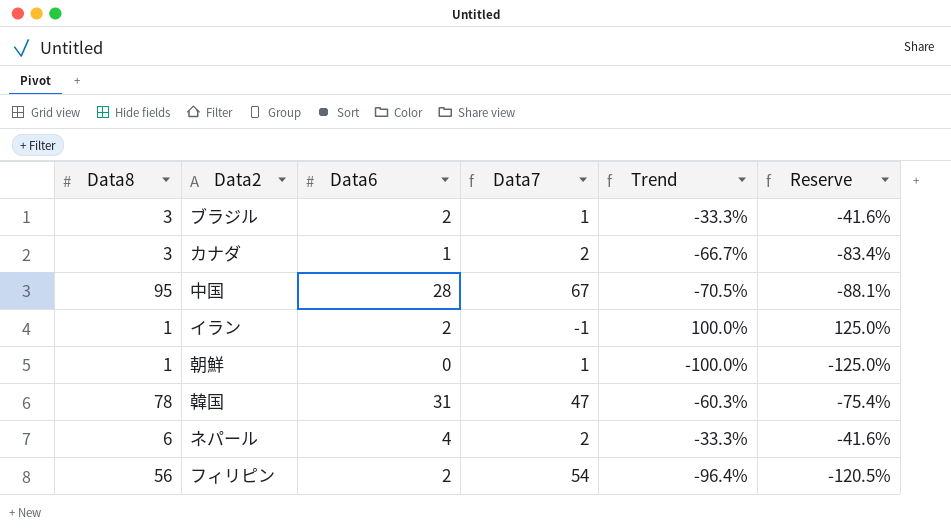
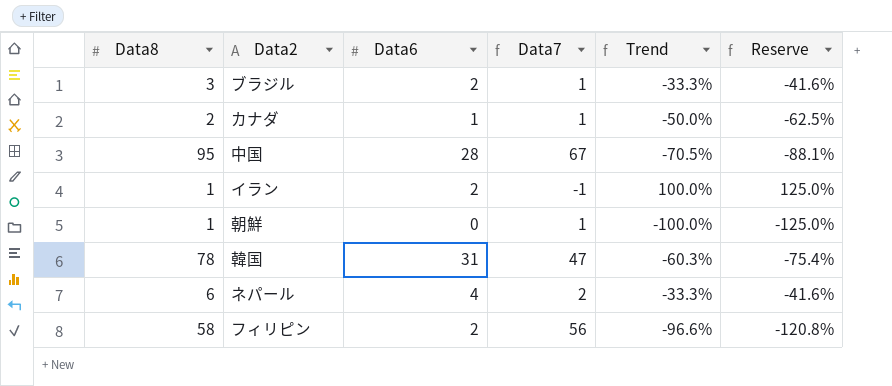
カナダ | Data8: 3 -> 2
カナダ | Data7: 2 -> 1
カナダ | Trend: -66.7% -> -50.0%
カナダ | Reserve: -83.4% -> -62.5%
フィリピン | Data8: 56 -> 58
フィリピン | Data7: 54 -> 56
フィリピン | Trend: -96.4% -> -96.6%
フィリピン | Reserve: -120.5% -> -120.8%

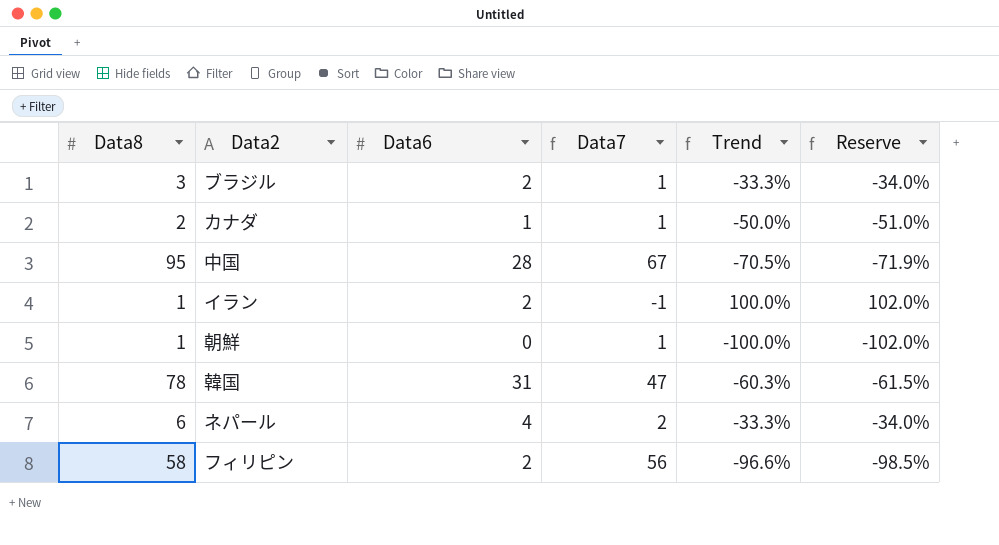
column Reserve | formula: [Trend] * 1.25 -> [Trend] * 1.02

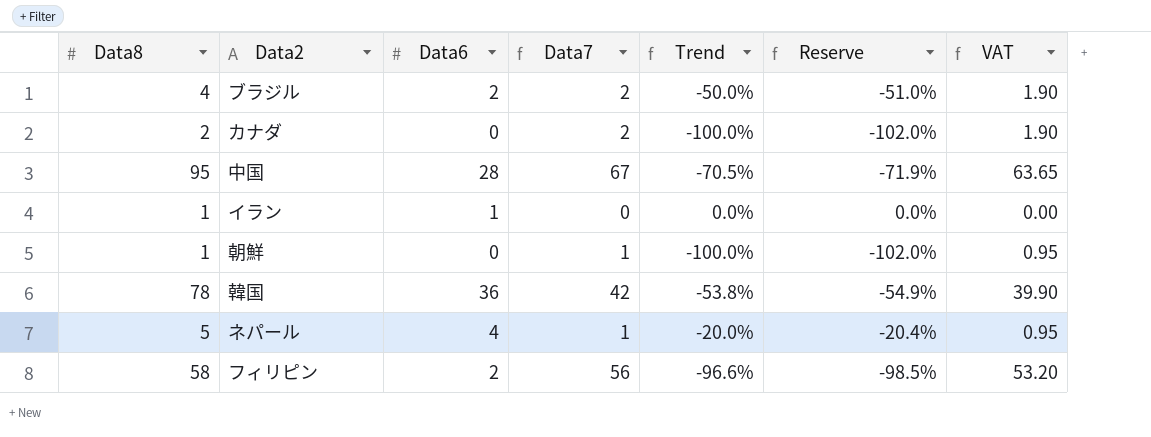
column VAT | formula: none -> [Data7] * 0.95
ブラジル | Data8: 3 -> 4
ブラジル | Data7: 1 -> 2
ブラジル | Trend: -33.3% -> -50.0%
ブラジル | Reserve: -34.0% -> -51.0%
カナダ | Data6: 1 -> 0
カナダ | Data7: 1 -> 2
カナダ | Trend: -50.0% -> -100.0%
カナダ | Reserve: -51.0% -> -102.0%
イラン | Data6: 2 -> 1
イラン | Data7: -1 -> 0
イラン | Trend: 100.0% -> 0.0%
イラン | Reserve: 102.0% -> 0.0%
韓国 | Data6: 31 -> 36
韓国 | Data7: 47 -> 42
韓国 | Trend: -60.3% -> -53.8%
韓国 | Reserve: -61.5% -> -54.9%
ネパール | Data8: 6 -> 5
ネパール | Data7: 2 -> 1
ネパール | Trend: -33.3% -> -20.0%
ネパール | Reserve: -34.0% -> -20.4%

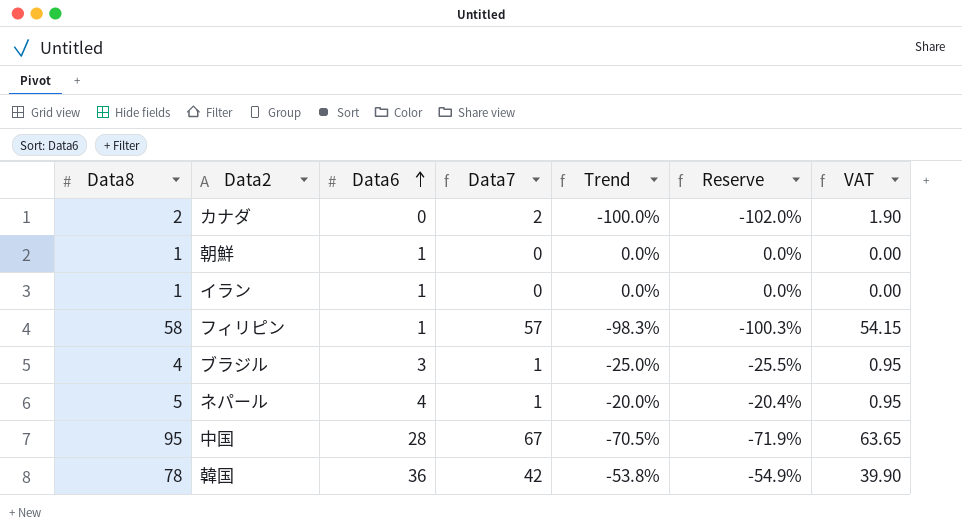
row order: none -> Data6 ascending
朝鮮 | Data6: 0 -> 1
朝鮮 | Data7: 1 -> 0
朝鮮 | Trend: -100.0% -> 0.0%
朝鮮 | Reserve: -102.0% -> 0.0%
朝鮮 | VAT: 0.95 -> 0.00
フィリピン | Data6: 2 -> 1
フィリピン | Data7: 56 -> 57
フィリピン | Trend: -96.6% -> -98.3%
フィリピン | Reserve: -98.5% -> -100.3%
フィリピン | VAT: 53.20 -> 54.15
ブラジル | Data6: 2 -> 3
ブラジル | Data7: 2 -> 1
ブラジル | Trend: -50.0% -> -25.0%
ブラジル | Reserve: -51.0% -> -25.5%
ブラジル | VAT: 1.90 -> 0.95

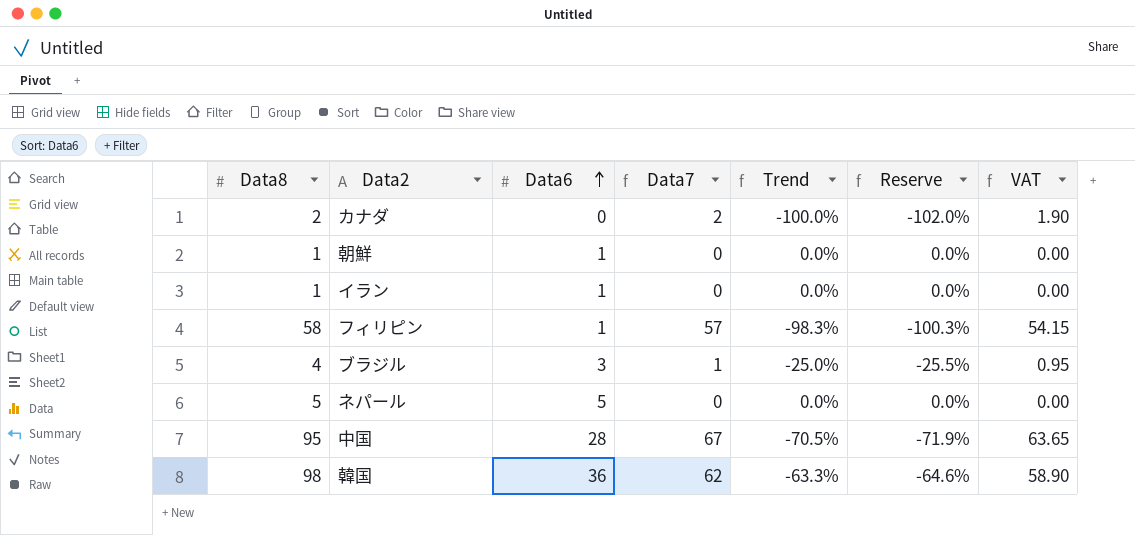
ネパール | Data6: 4 -> 5
ネパール | Data7: 1 -> 0
ネパール | Trend: -20.0% -> 0.0%
ネパール | Reserve: -20.4% -> 0.0%
ネパール | VAT: 0.95 -> 0.00
韓国 | Data8: 78 -> 98
韓国 | Data7: 42 -> 62
韓国 | Trend: -53.8% -> -63.3%
韓国 | Reserve: -54.9% -> -64.6%
韓国 | VAT: 39.90 -> 58.90

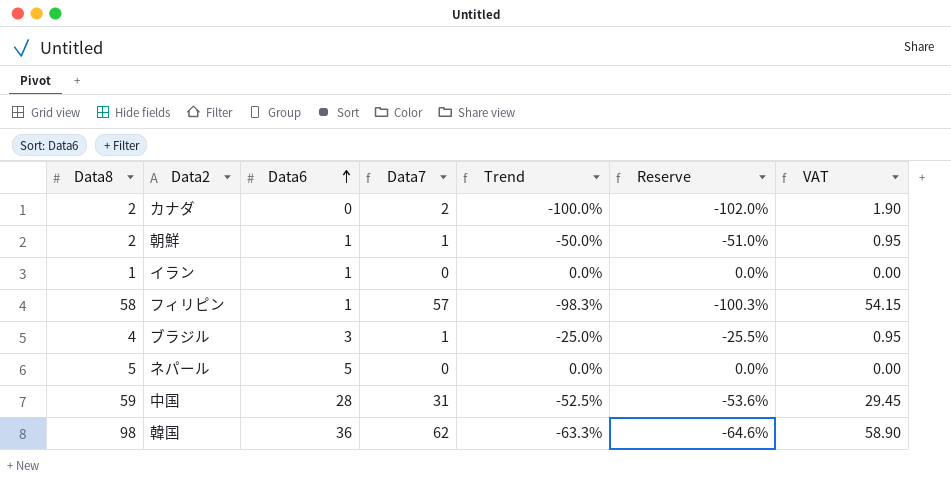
朝鮮 | Data8: 1 -> 2
朝鮮 | Data7: 0 -> 1
朝鮮 | Trend: 0.0% -> -50.0%
朝鮮 | Reserve: 0.0% -> -51.0%
朝鮮 | VAT: 0.00 -> 0.95
中国 | Data8: 95 -> 59
中国 | Data7: 67 -> 31
中国 | Trend: -70.5% -> -52.5%
中国 | Reserve: -71.9% -> -53.6%
中国 | VAT: 63.65 -> 29.45

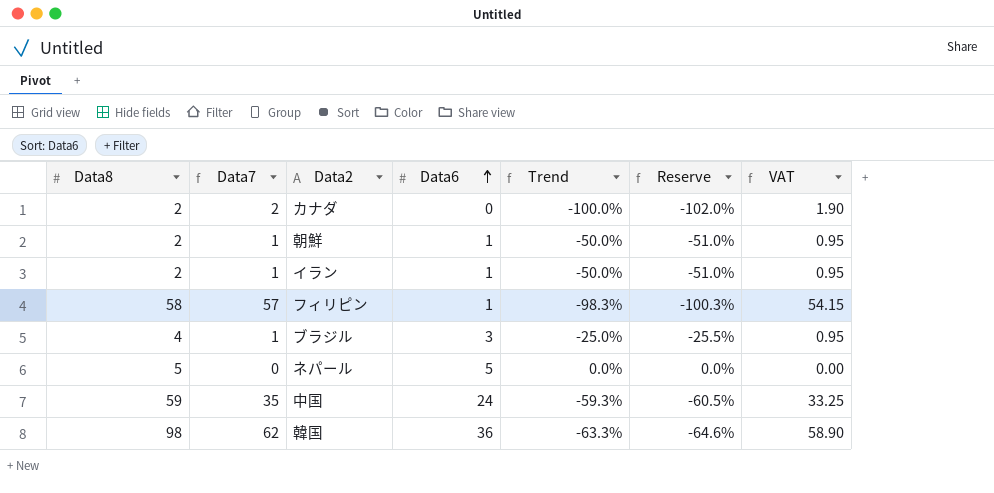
column Data7 | position: 4 -> 2
イラン | Data8: 1 -> 2
イラン | Data7: 0 -> 1
イラン | Trend: 0.0% -> -50.0%
イラン | Reserve: 0.0% -> -51.0%
イラン | VAT: 0.00 -> 0.95
中国 | Data7: 31 -> 35
中国 | Data6: 28 -> 24
中国 | Trend: -52.5% -> -59.3%
中国 | Reserve: -53.6% -> -60.5%
中国 | VAT: 29.45 -> 33.25

